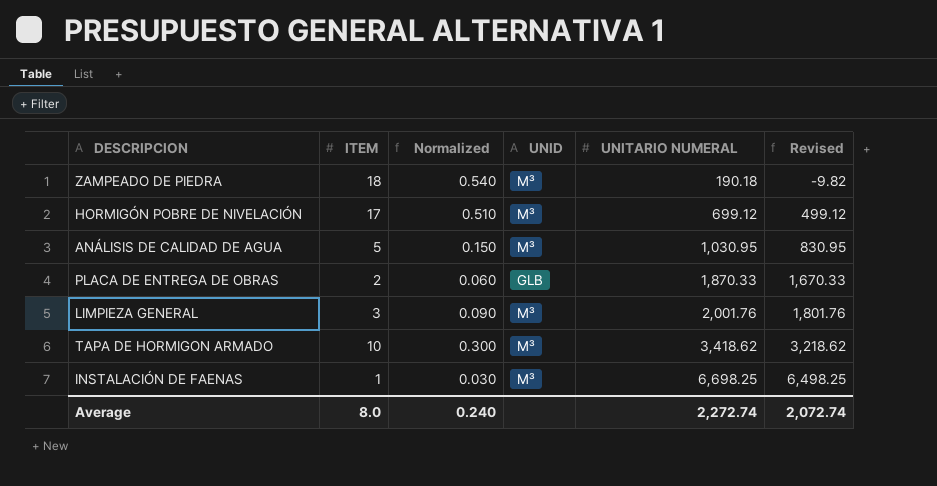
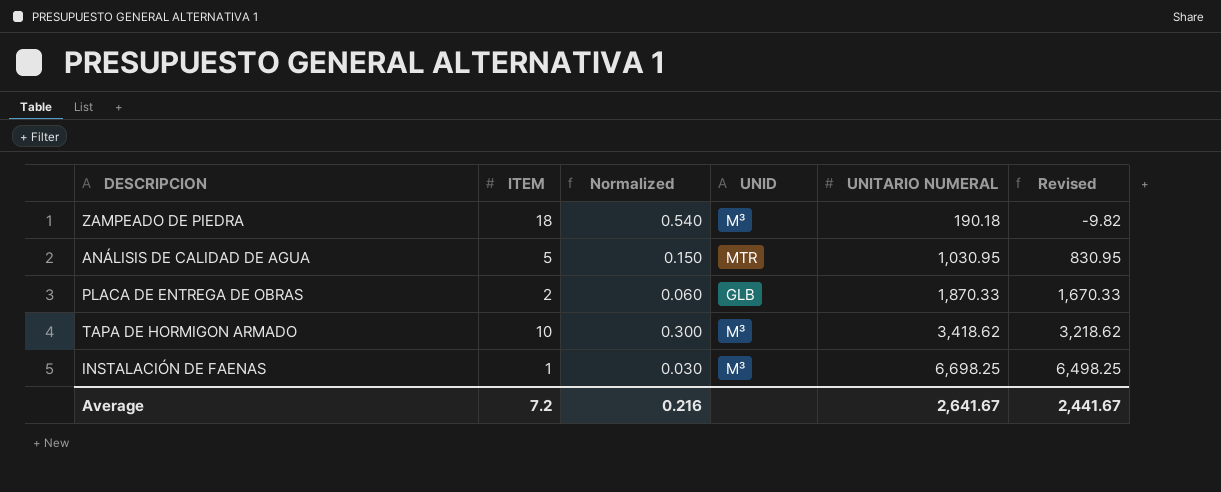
row HORMIGÓN POBRE DE NIVELACIÓN: 17 | 0.510 | M³ | 699.12 | 499.12 -> none
row LIMPIEZA GENERAL: 3 | 0.090 | M³ | 2,001.76 | 1,801.76 -> none
ANÁLISIS DE CALIDAD DE AGUA | UNID: M³ -> MTR
Average | ITEM: 8.0 -> 7.2
Average | Normalized: 0.240 -> 0.216
Average | UNITARIO NUMERAL: 2,272.74 -> 2,641.67
Average | Revised: 2,072.74 -> 2,441.67

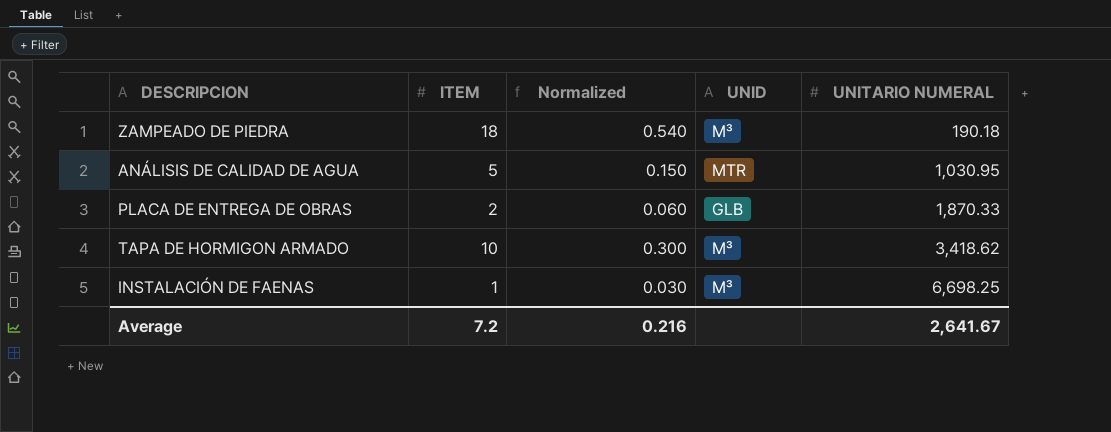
column Revised | formula: [UNITARIO NUMERAL] - 200 -> none

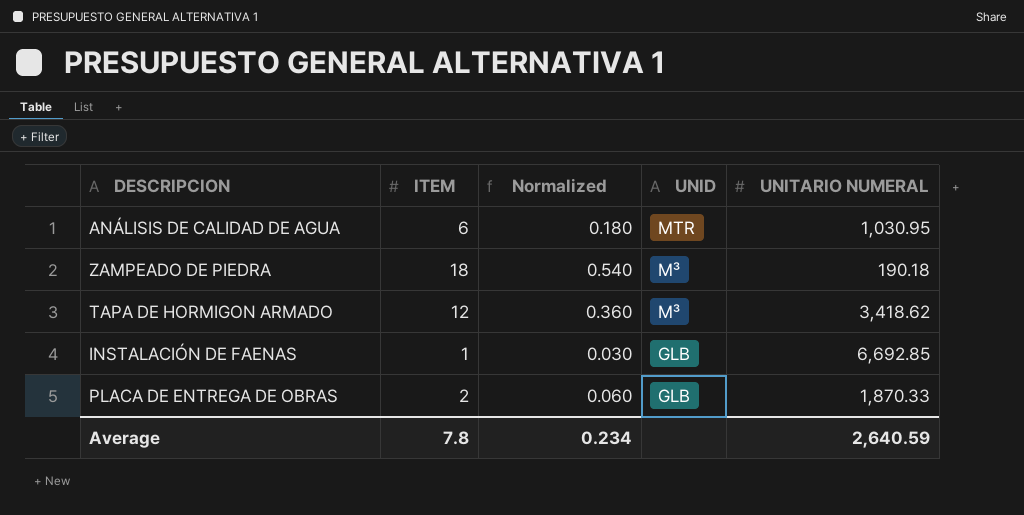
row order: UNITARIO NUMERAL ascending -> UNID descending
ANÁLISIS DE CALIDAD DE AGUA | ITEM: 5 -> 6
ANÁLISIS DE CALIDAD DE AGUA | Normalized: 0.150 -> 0.180
TAPA DE HORMIGON ARMADO | ITEM: 10 -> 12
TAPA DE HORMIGON ARMADO | Normalized: 0.300 -> 0.360
INSTALACIÓN DE FAENAS | UNID: M³ -> GLB
INSTALACIÓN DE FAENAS | UNITARIO NUMERAL: 6,698.25 -> 6,692.85
Average | ITEM: 7.2 -> 7.8
Average | Normalized: 0.216 -> 0.234
Average | UNITARIO NUMERAL: 2,641.67 -> 2,640.59

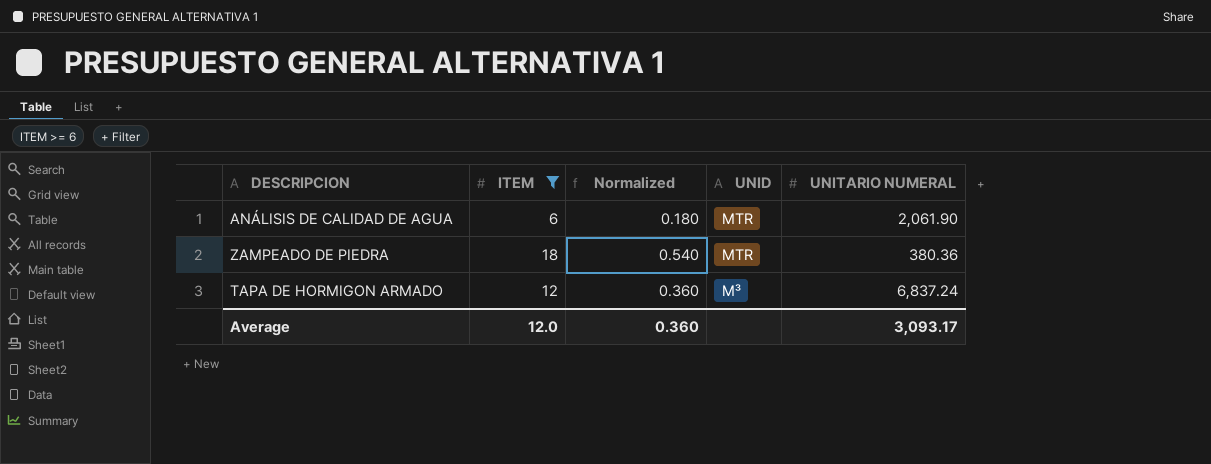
filter: none -> ITEM >= 6
ANÁLISIS DE CALIDAD DE AGUA | UNITARIO NUMERAL: 1,030.95 -> 2,061.90
ZAMPEADO DE PIEDRA | UNID: M³ -> MTR
ZAMPEADO DE PIEDRA | UNITARIO NUMERAL: 190.18 -> 380.36
TAPA DE HORMIGON ARMADO | UNITARIO NUMERAL: 3,418.62 -> 6,837.24
Average | ITEM: 7.8 -> 12.0
Average | Normalized: 0.234 -> 0.360
Average | UNITARIO NUMERAL: 2,640.59 -> 3,093.17

